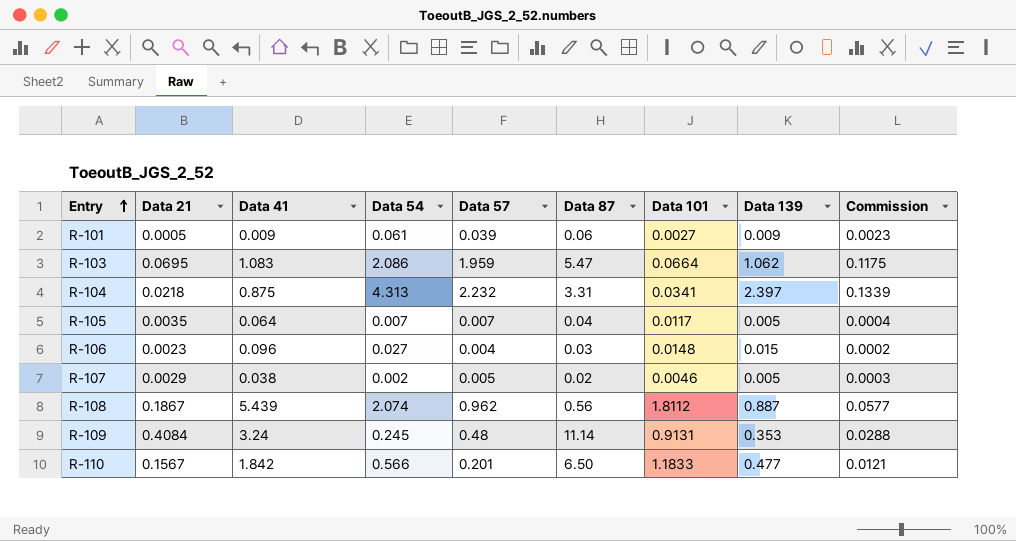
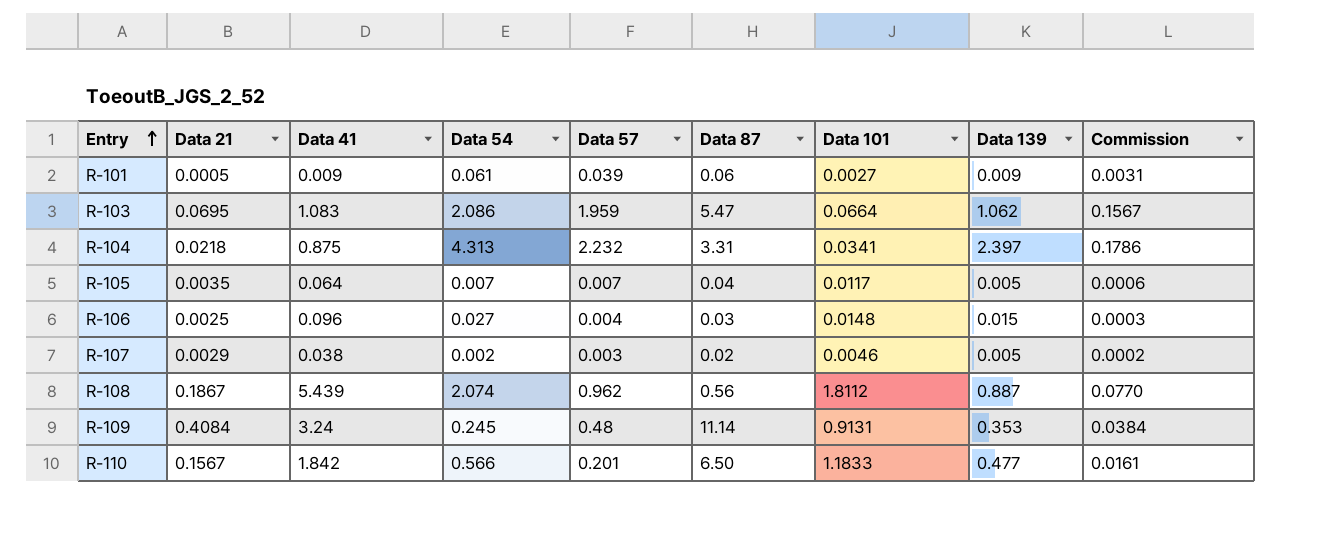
column Commission | formula: [Data 57] * 0.06 -> [Data 57] * 0.08
R-106 | Data 21: 0.0023 -> 0.0025
R-107 | Data 57: 0.005 -> 0.003

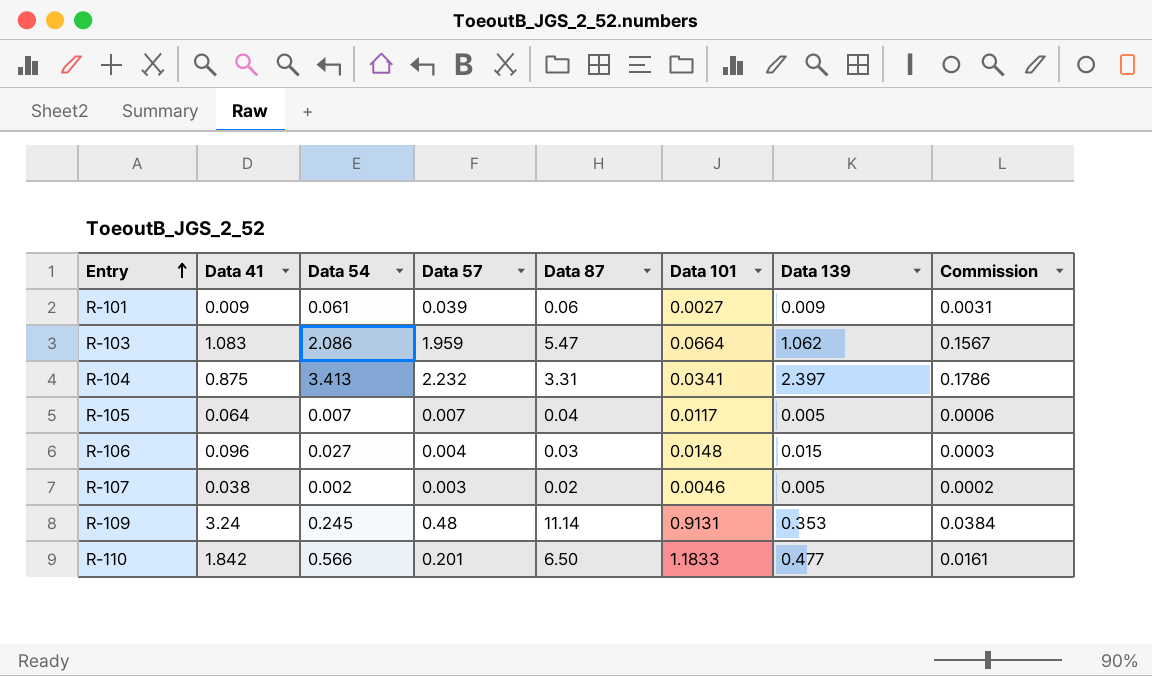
column Data 21 | position: 2 -> none
row R-108: 0.1867 | 5.439 | 2.074 | 0.962 | 0.56 | 1.8112 | 0.887 | 0.0770 -> none
R-104 | Data 54: 4.313 -> 3.413

